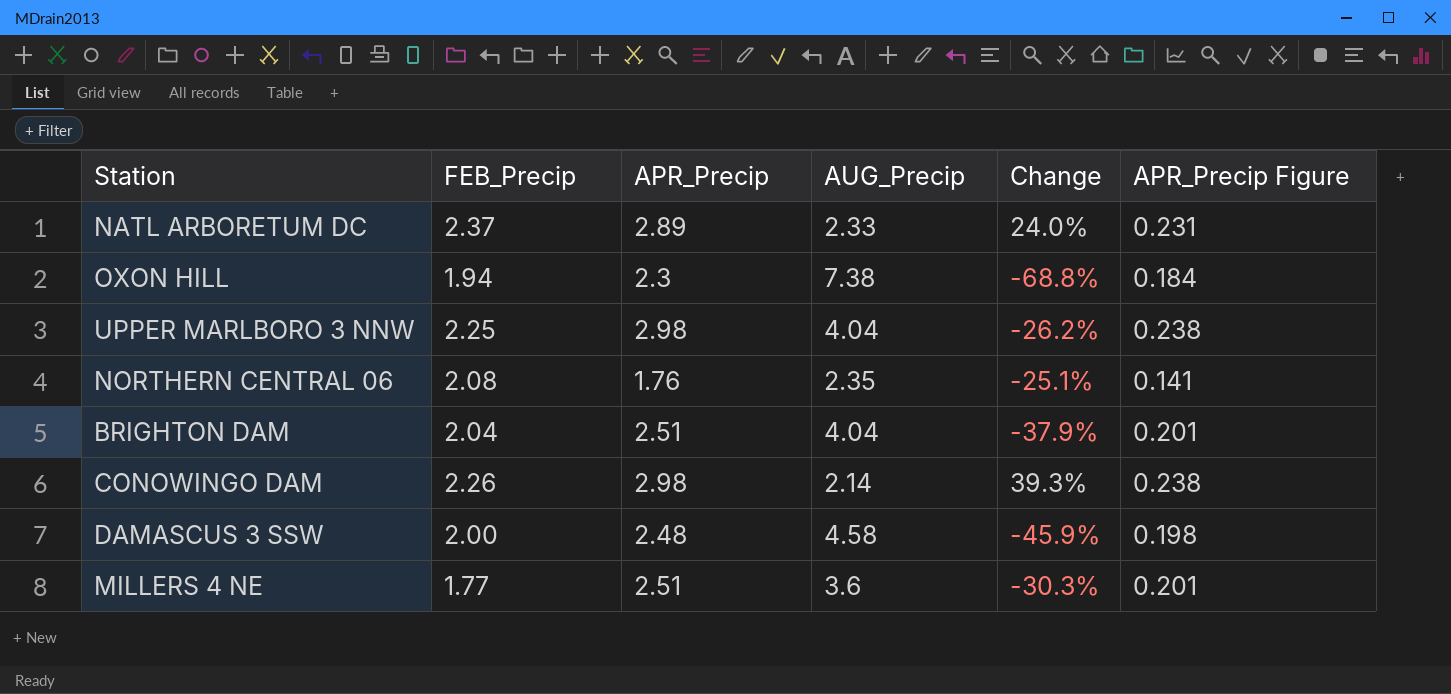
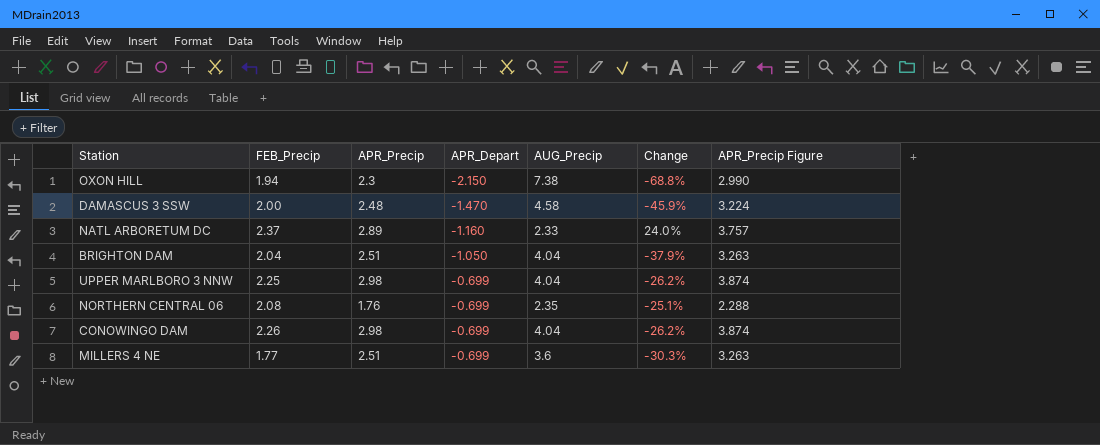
row order: none -> APR_Depart ascending
column APR_Depart | position: none -> 4
column APR_Precip Figure | formula: [APR_Precip] * 0.08 -> [APR_Precip] * 1.3
CONOWINGO DAM | AUG_Precip: 2.14 -> 4.04
CONOWINGO DAM | Change: 39.3% -> -26.2%

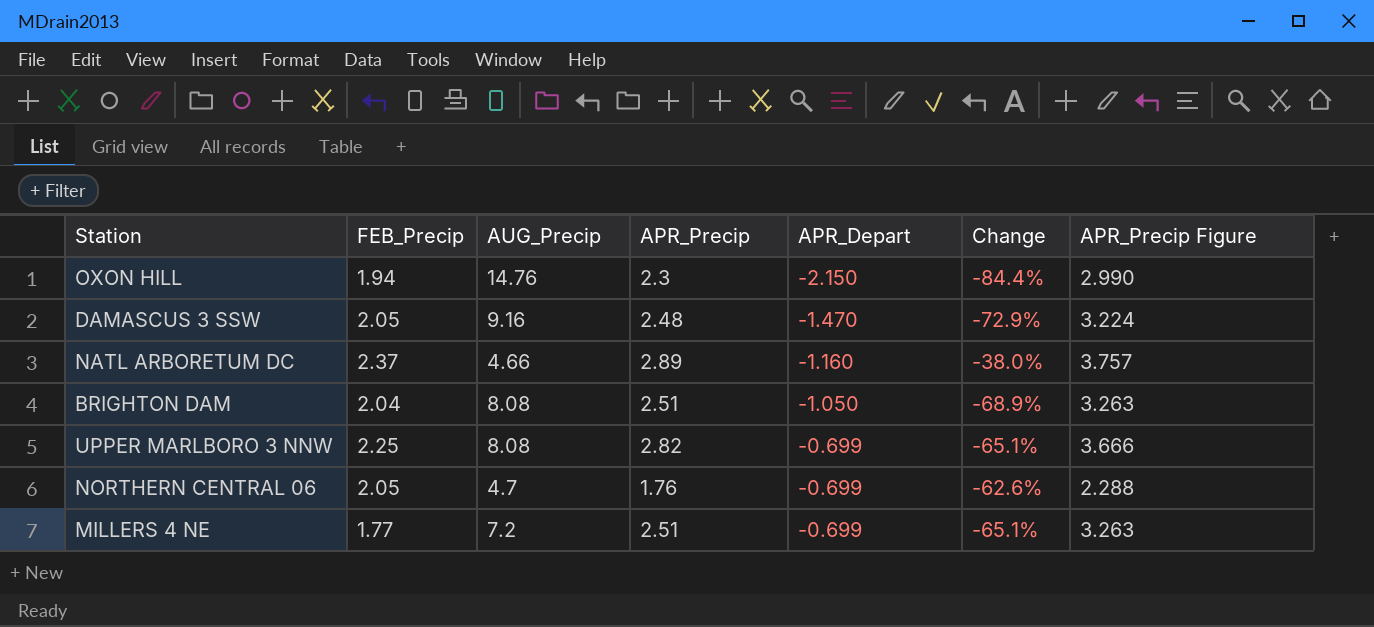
column AUG_Precip | position: 5 -> 3
row CONOWINGO DAM: 2.26 | 2.98 | -0.699 | 4.04 | -26.2% | 3.874 -> none
OXON HILL | AUG_Precip: 7.38 -> 14.76
OXON HILL | Change: -68.8% -> -84.4%
DAMASCUS 3 SSW | FEB_Precip: 2.00 -> 2.05
DAMASCUS 3 SSW | AUG_Precip: 4.58 -> 9.16
DAMASCUS 3 SSW | Change: -45.9% -> -72.9%
NATL ARBORETUM DC | AUG_Precip: 2.33 -> 4.66
NATL ARBORETUM DC | Change: 24.0% -> -38.0%
BRIGHTON DAM | AUG_Precip: 4.04 -> 8.08
BRIGHTON DAM | Change: -37.9% -> -68.9%
UPPER MARLBORO 3 NNW | AUG_Precip: 4.04 -> 8.08
UPPER MARLBORO 3 NNW | APR_Precip: 2.98 -> 2.82
UPPER MARLBORO 3 NNW | Change: -26.2% -> -65.1%
UPPER MARLBORO 3 NNW | APR_Precip Figure: 3.874 -> 3.666
NORTHERN CENTRAL 06 | FEB_Precip: 2.08 -> 2.05
NORTHERN CENTRAL 06 | AUG_Precip: 2.35 -> 4.7
NORTHERN CENTRAL 06 | Change: -25.1% -> -62.6%
MILLERS 4 NE | AUG_Precip: 3.6 -> 7.2
MILLERS 4 NE | Change: -30.3% -> -65.1%

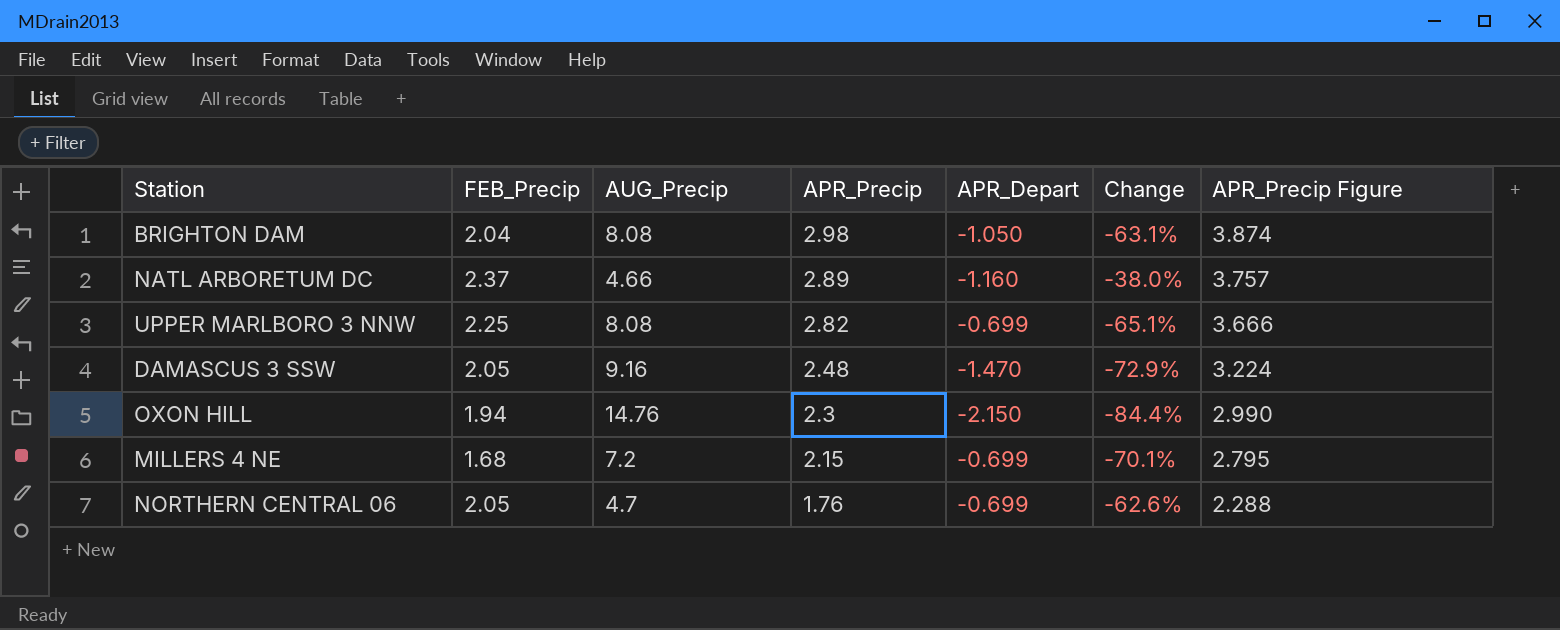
row order: APR_Depart ascending -> APR_Precip descending
BRIGHTON DAM | APR_Precip: 2.51 -> 2.98
BRIGHTON DAM | Change: -68.9% -> -63.1%
BRIGHTON DAM | APR_Precip Figure: 3.263 -> 3.874
MILLERS 4 NE | FEB_Precip: 1.77 -> 1.68
MILLERS 4 NE | APR_Precip: 2.51 -> 2.15
MILLERS 4 NE | Change: -65.1% -> -70.1%
MILLERS 4 NE | APR_Precip Figure: 3.263 -> 2.795

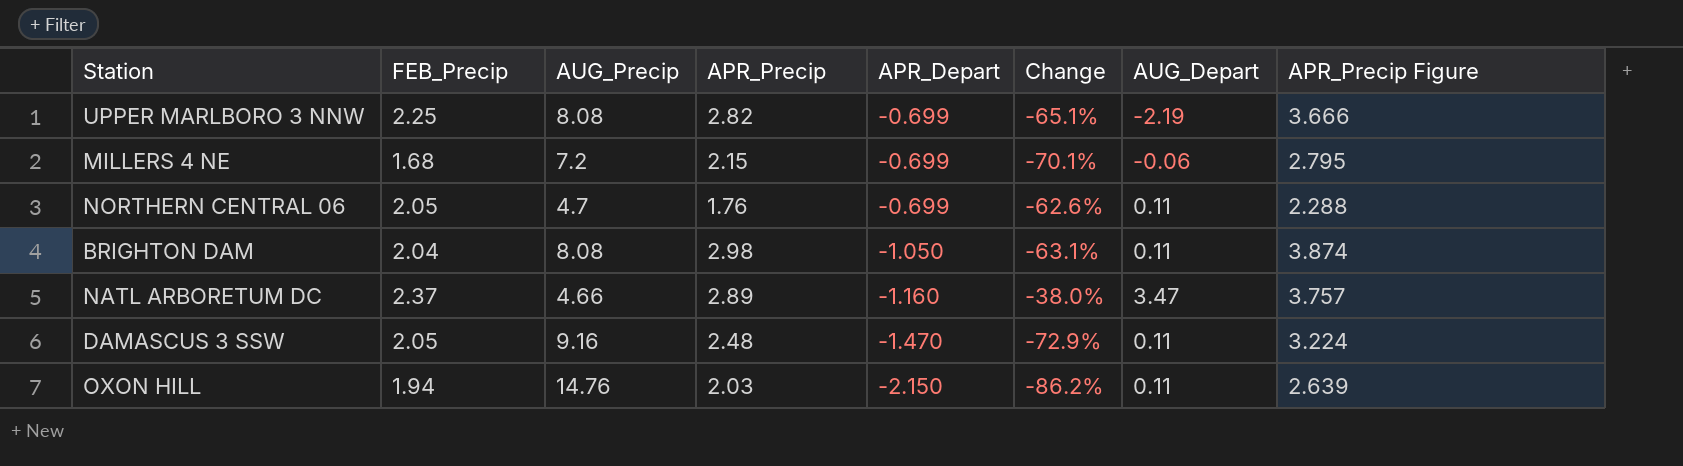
row order: APR_Precip descending -> APR_Depart descending
column AUG_Depart | position: none -> 7
OXON HILL | APR_Precip: 2.3 -> 2.03
OXON HILL | Change: -84.4% -> -86.2%
OXON HILL | APR_Precip Figure: 2.990 -> 2.639

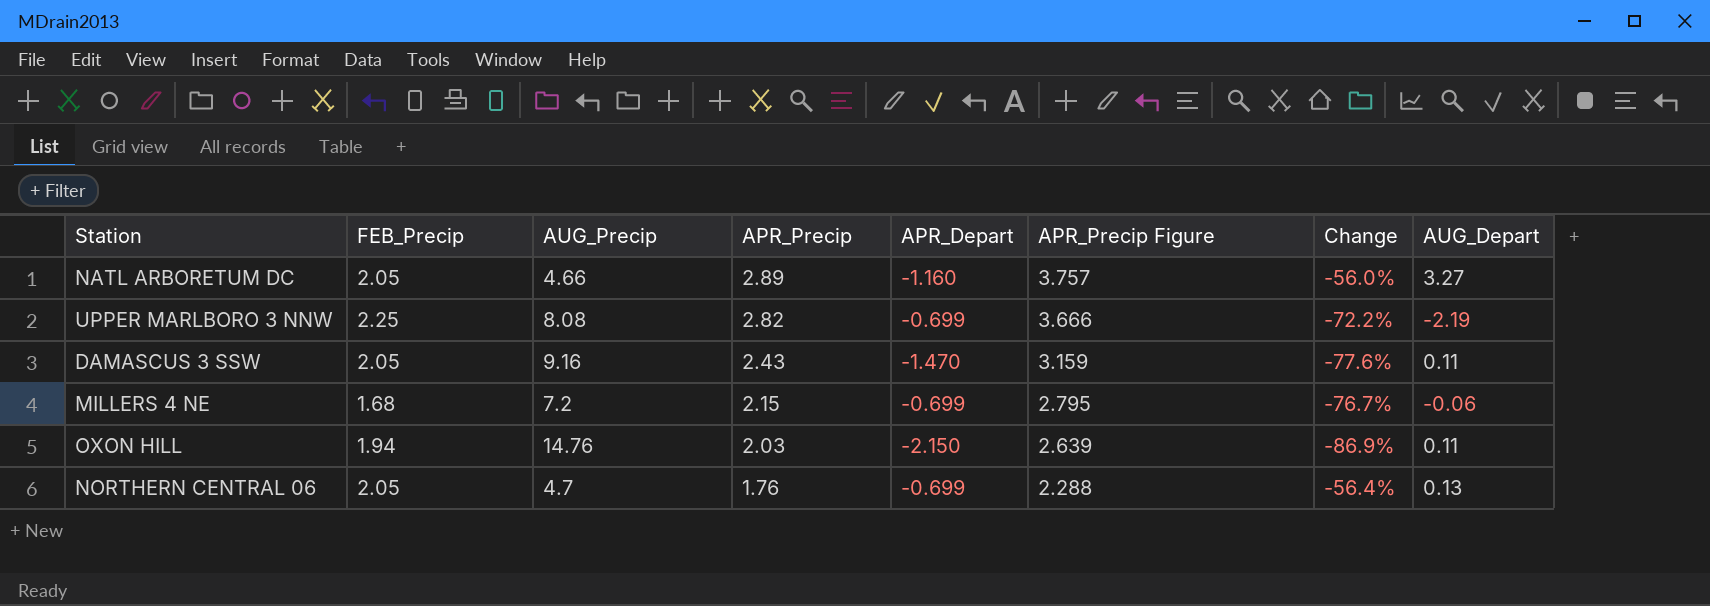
row order: APR_Depart descending -> APR_Precip descending
column APR_Precip Figure | position: 8 -> 6
column Change | formula: ([APR_Precip] - [AUG_Precip]) / [AUG_Precip] -> ([FEB_Precip] - [AUG_Precip]) / [AUG_Precip]
row BRIGHTON DAM: 2.04 | 8.08 | 2.98 | -1.050 | -63.1% | 0.11 | 3.874 -> none
NATL ARBORETUM DC | FEB_Precip: 2.37 -> 2.05
NATL ARBORETUM DC | AUG_Depart: 3.47 -> 3.27
DAMASCUS 3 SSW | APR_Precip: 2.48 -> 2.43
DAMASCUS 3 SSW | APR_Precip Figure: 3.224 -> 3.159
NORTHERN CENTRAL 06 | AUG_Depart: 0.11 -> 0.13

